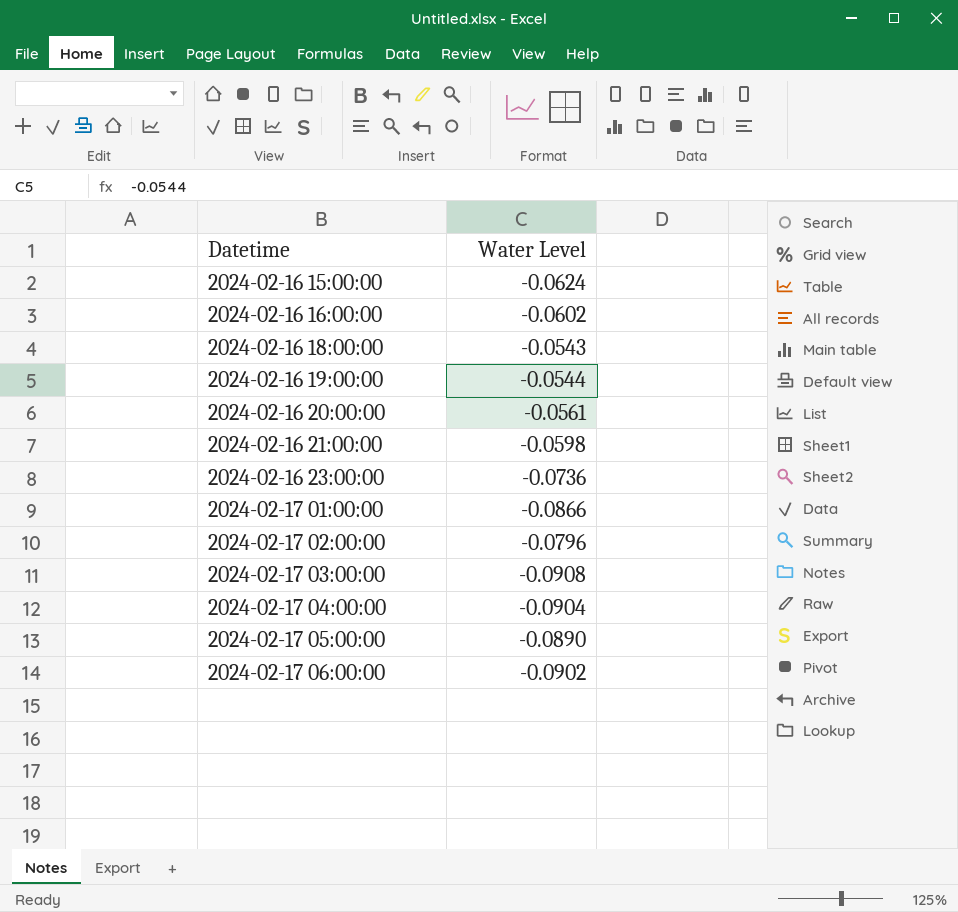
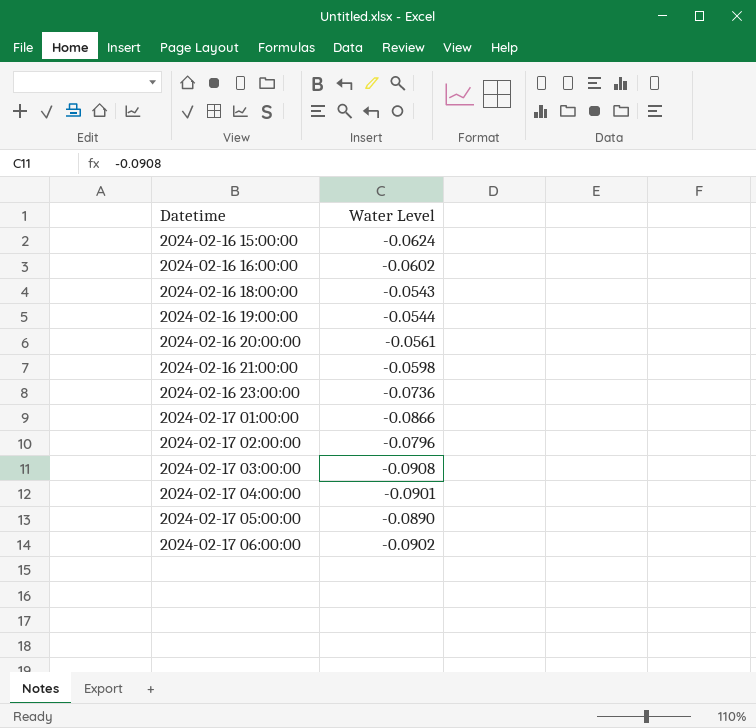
2024-02-17 04:00:00 | Water Level: -0.0904 -> -0.0901

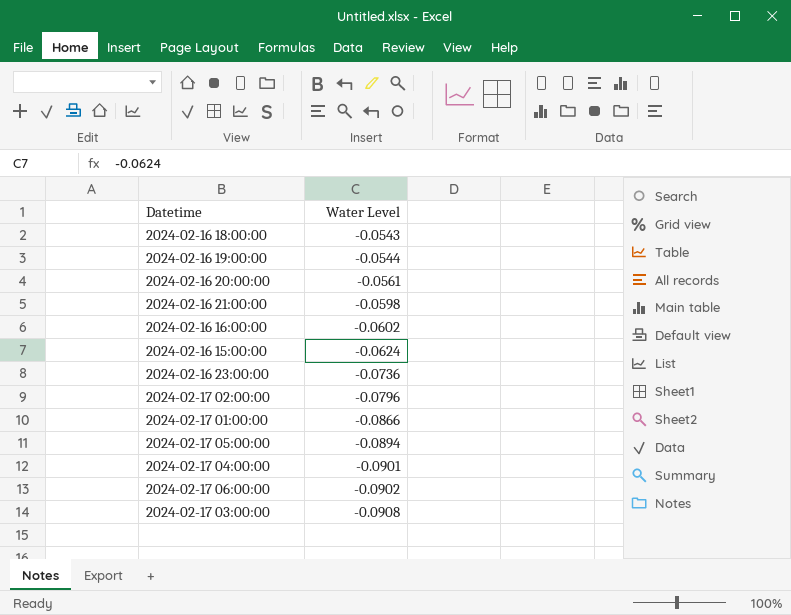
row order: Datetime ascending -> Water Level descending
2024-02-17 05:00:00 | Water Level: -0.0890 -> -0.0894

